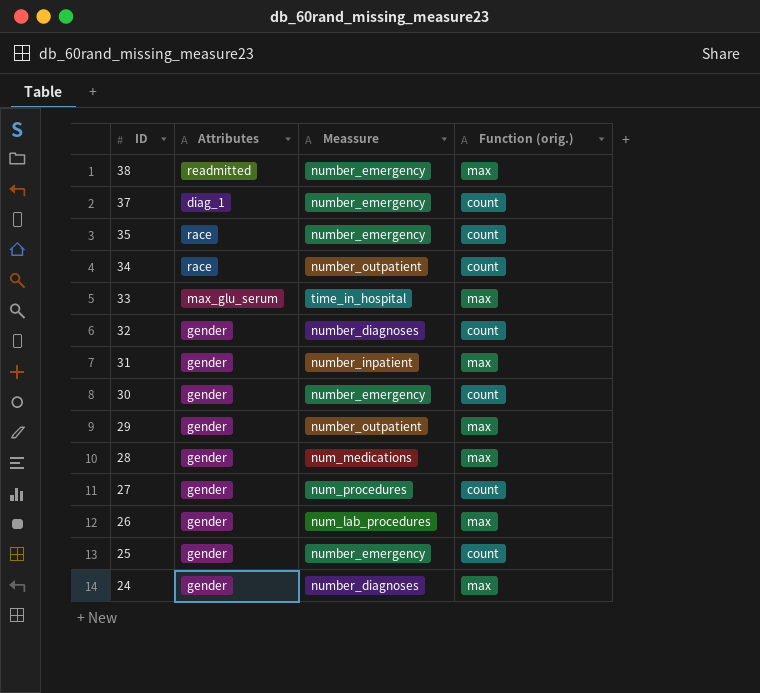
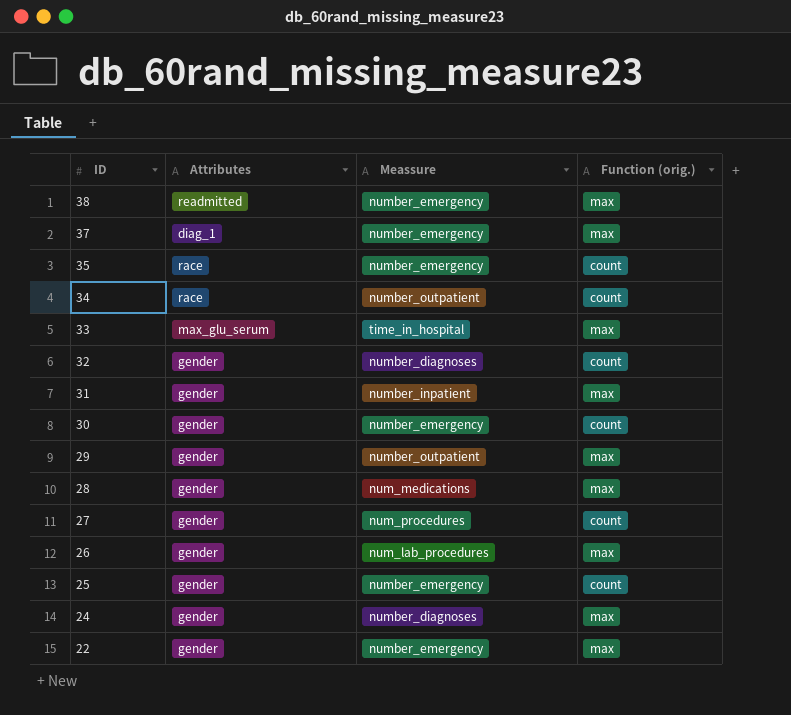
37 | Function (orig.): count -> max
row 22: none -> gender | number_emergency | max

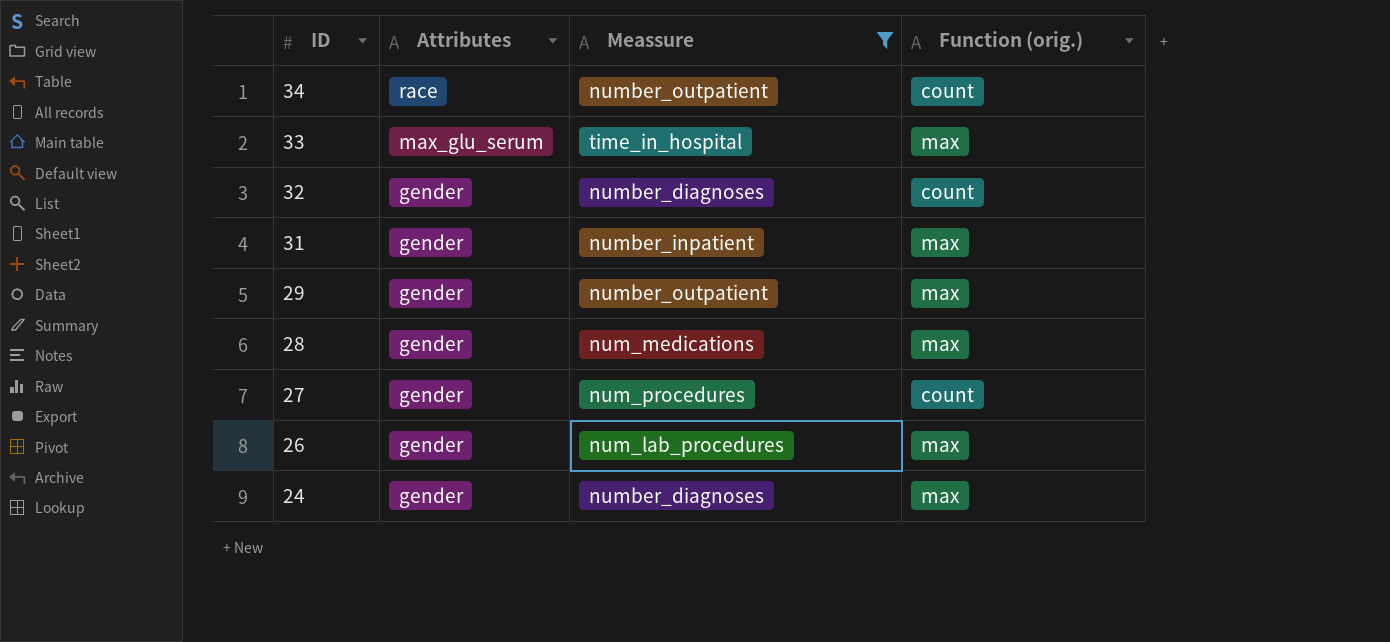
filter: none -> Meassure != number_emergency

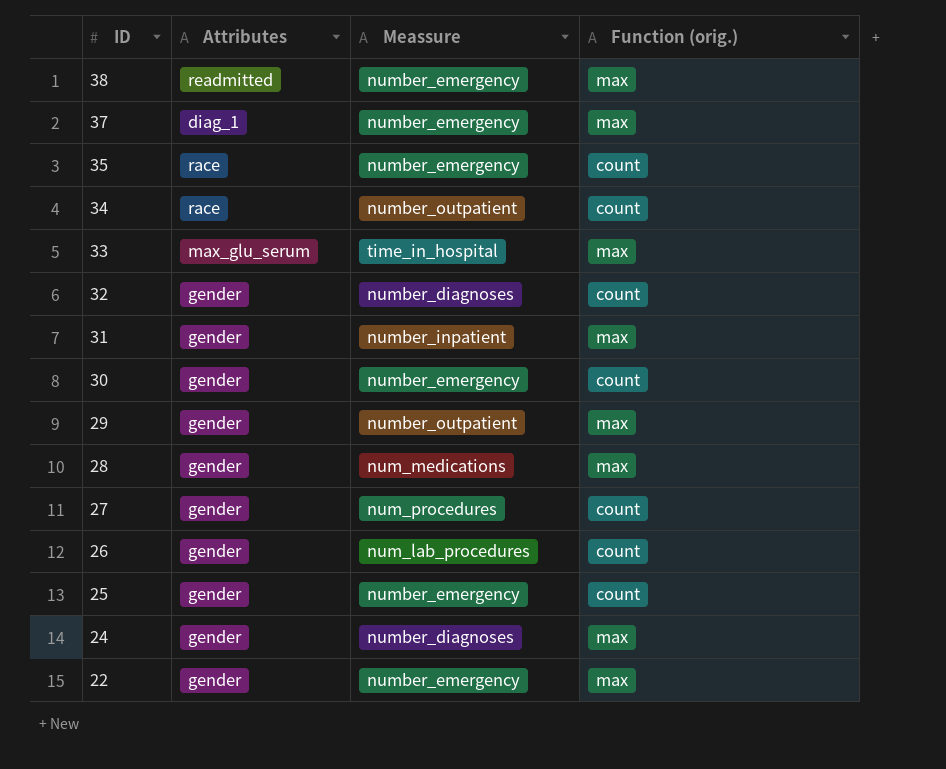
filter: Meassure != number_emergency -> none
26 | Function (orig.): max -> count

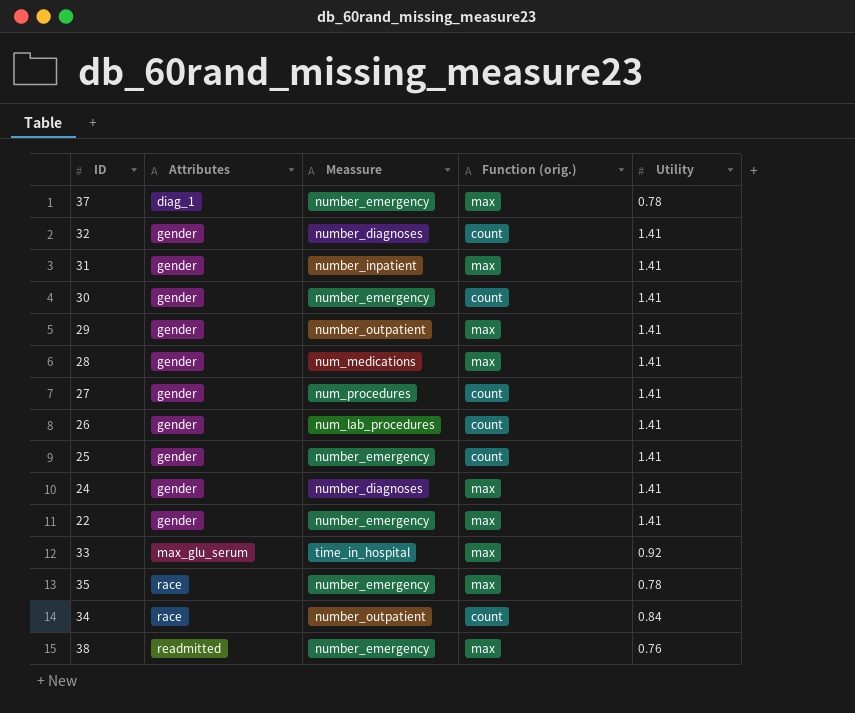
row order: ID descending -> Attributes ascending
column Utility | position: none -> 5
35 | Function (orig.): count -> max

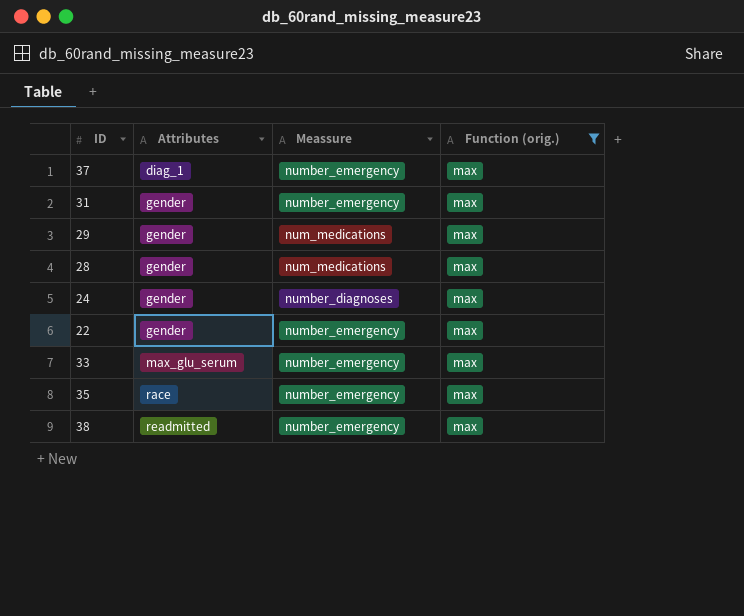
filter: none -> Function (orig.) = max
column Utility | position: 5 -> none
31 | Meassure: number_inpatient -> number_emergency
29 | Meassure: number_outpatient -> num_medications
33 | Meassure: time_in_hospital -> number_emergency

